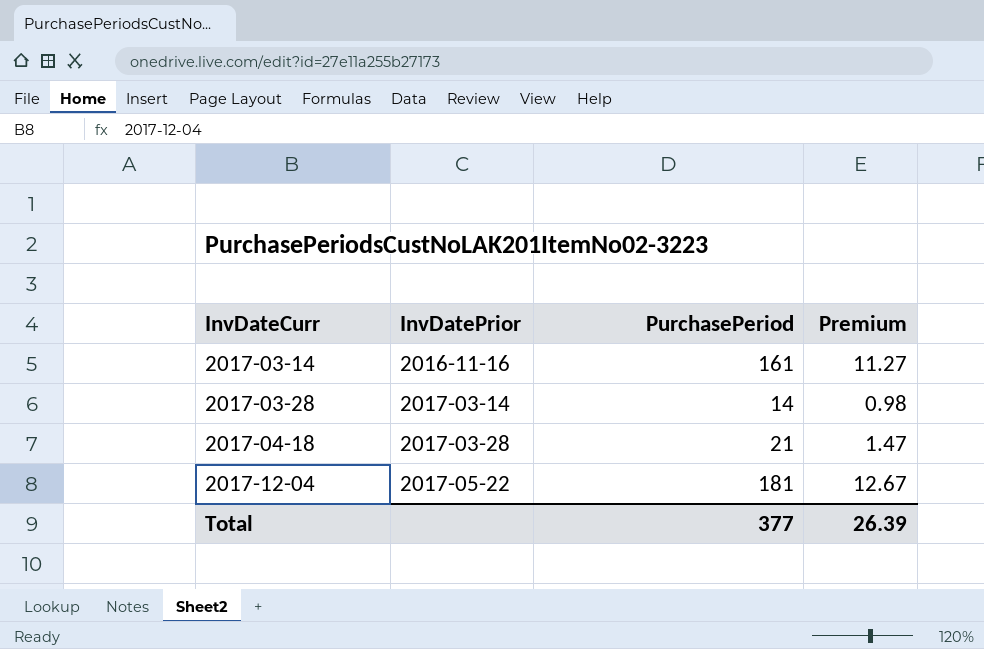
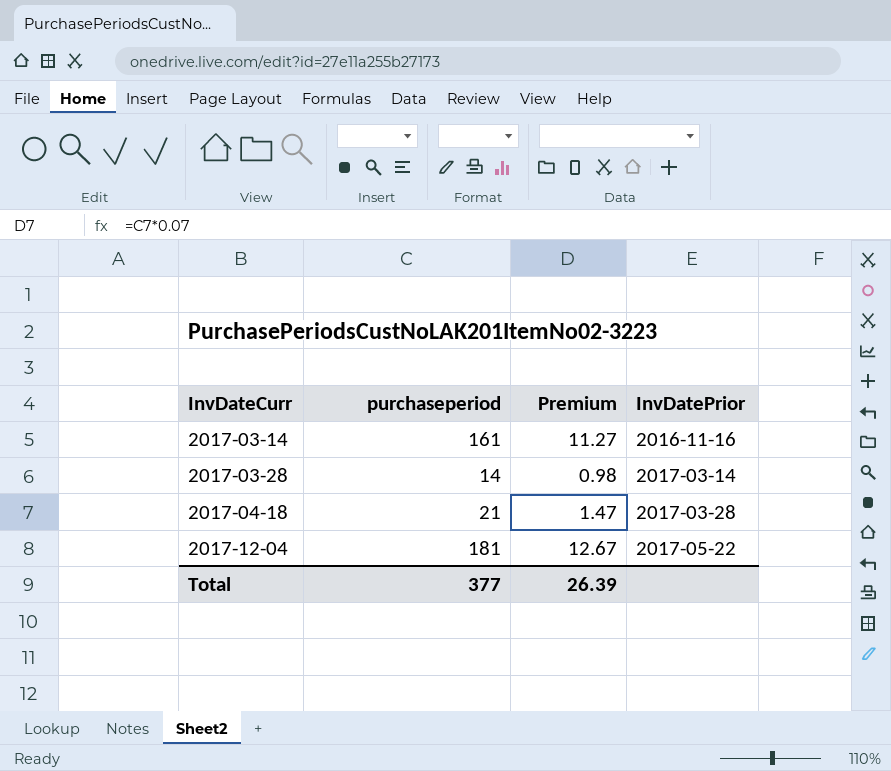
column name: PurchasePeriod -> purchaseperiod
column InvDatePrior | position: 2 -> 4

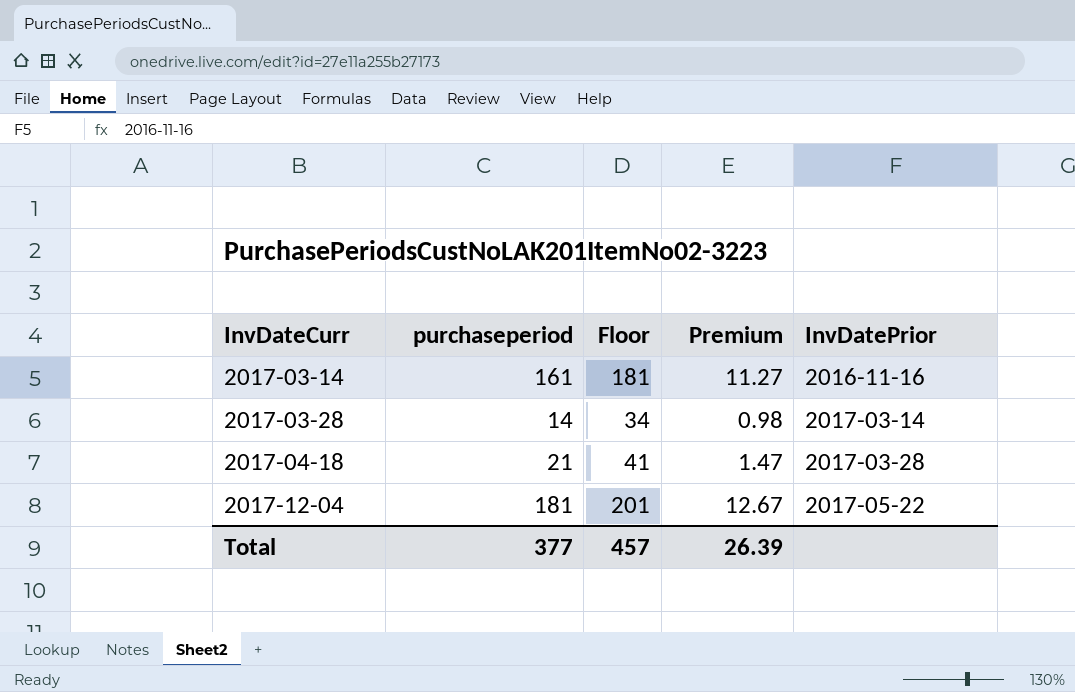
column Floor | formula: none -> [purchaseperiod] + 20

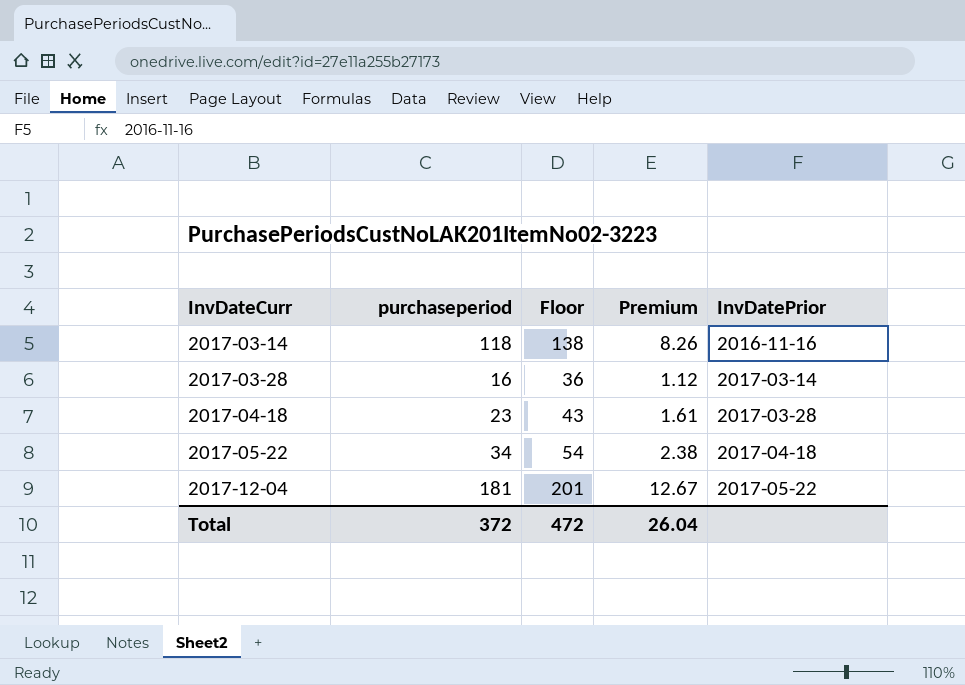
2017-03-14 | purchaseperiod: 161 -> 118
2017-03-14 | Floor: 181 -> 138
2017-03-14 | Premium: 11.27 -> 8.26
2017-03-28 | purchaseperiod: 14 -> 16
2017-03-28 | Floor: 34 -> 36
2017-03-28 | Premium: 0.98 -> 1.12
2017-04-18 | purchaseperiod: 21 -> 23
2017-04-18 | Floor: 41 -> 43
2017-04-18 | Premium: 1.47 -> 1.61
row 2017-05-22: none -> 34 | 54 | 2.38 | 2017-04-18
Total | purchaseperiod: 377 -> 372
Total | Floor: 457 -> 472
Total | Premium: 26.39 -> 26.04

